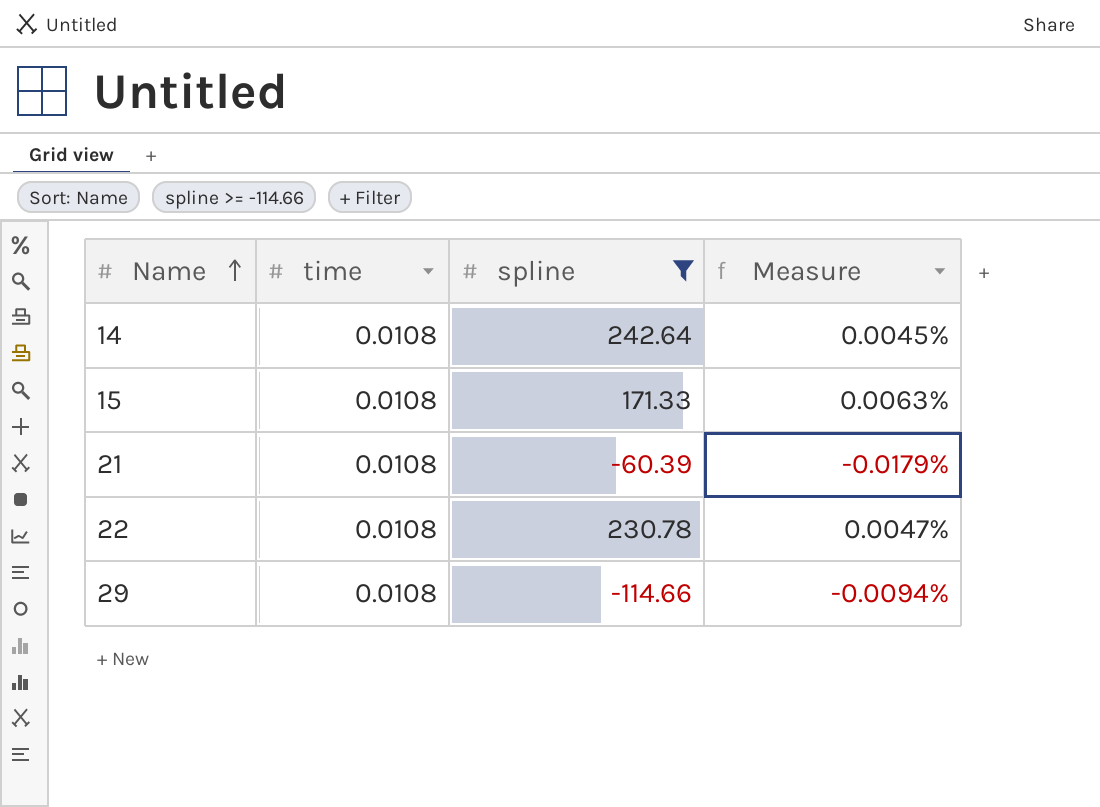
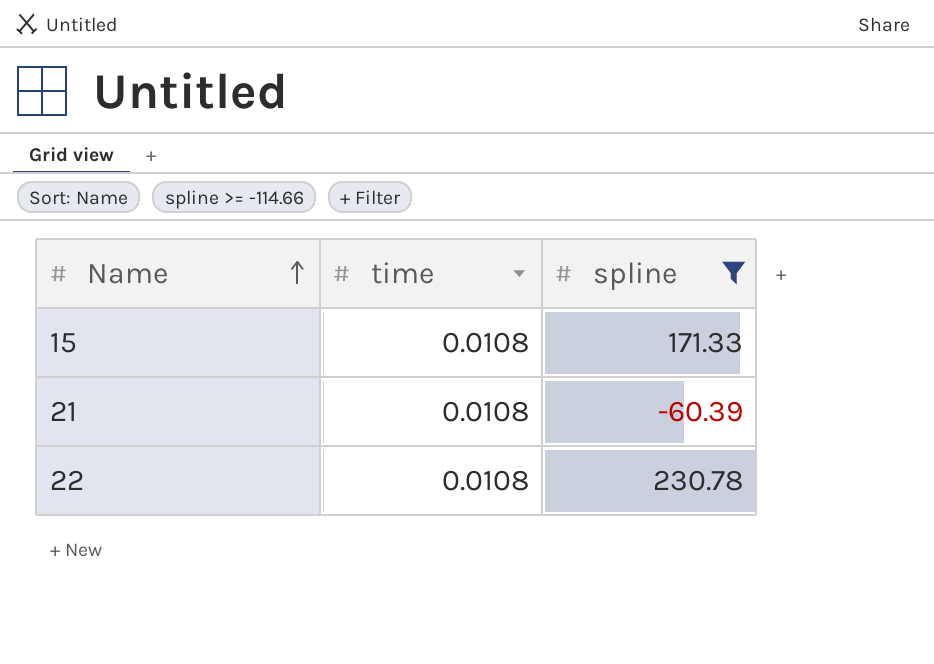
column Measure | formula: [time] / [spline] -> none
row 14: 0.0108 | 242.64 | 0.0045% -> none
row 29: 0.0108 | -114.66 | -0.0094% -> none

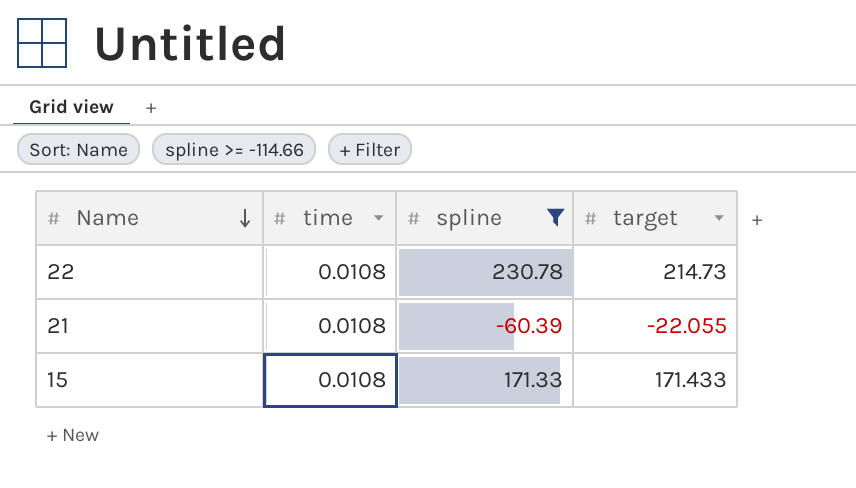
row order: Name ascending -> Name descending
column target | position: none -> 4

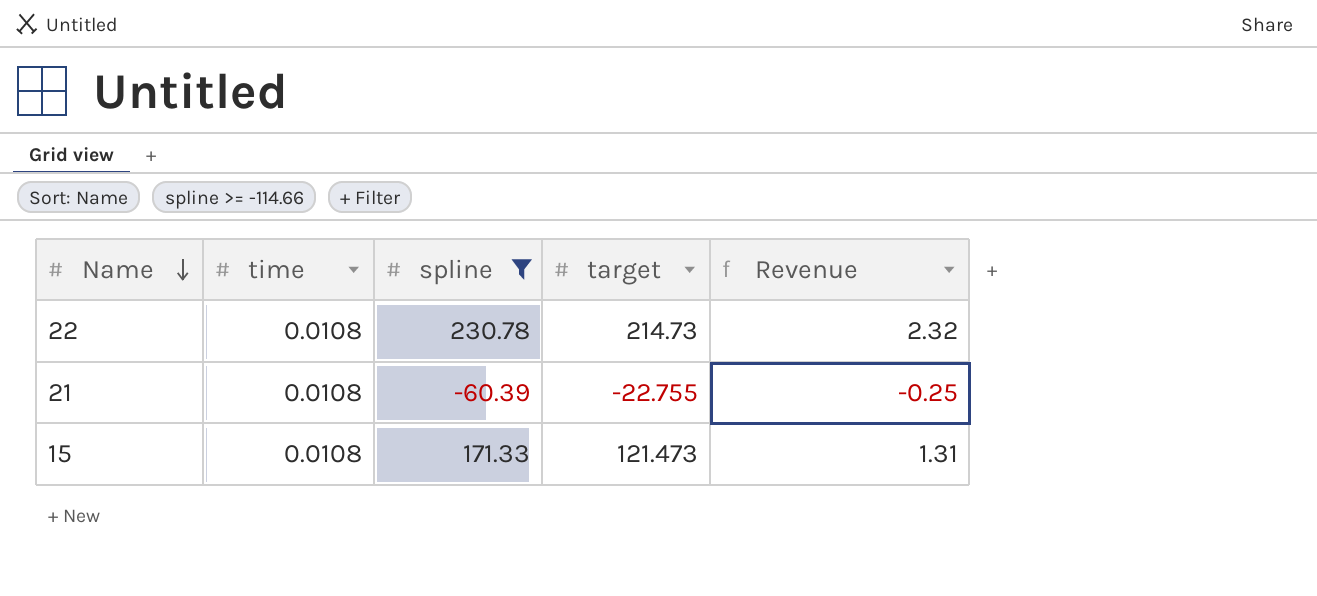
column Revenue | formula: none -> [time] * [target]
21 | target: -22.055 -> -22.755
15 | target: 171.433 -> 121.473

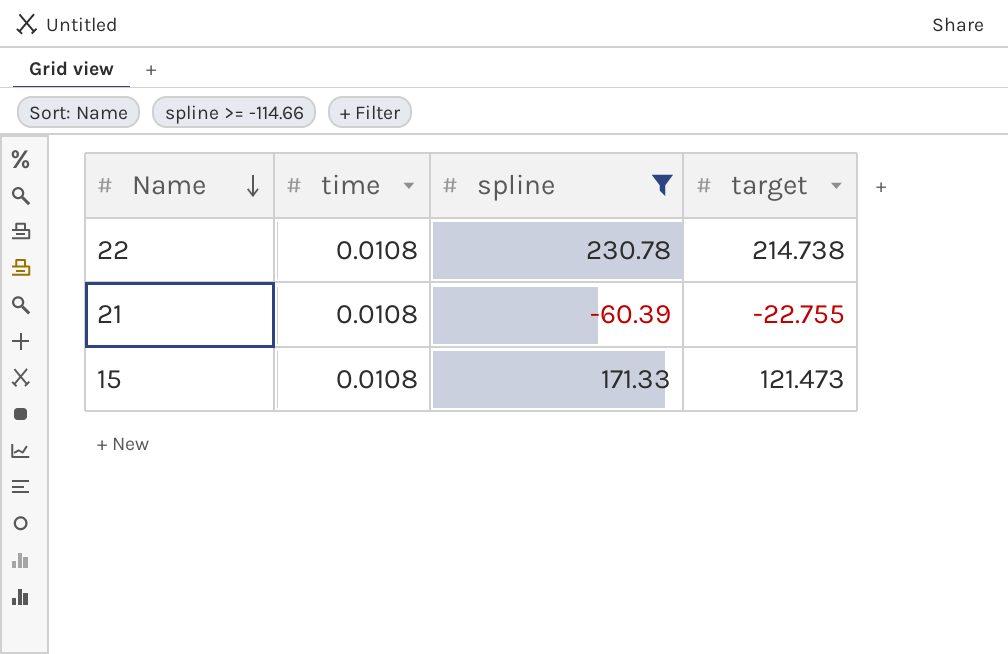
column Revenue | formula: [time] * [target] -> none
22 | target: 214.73 -> 214.738

